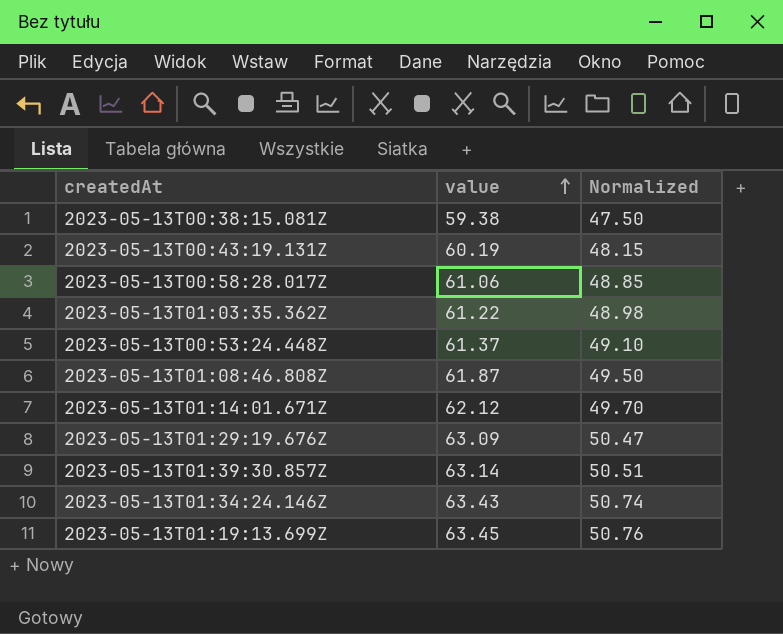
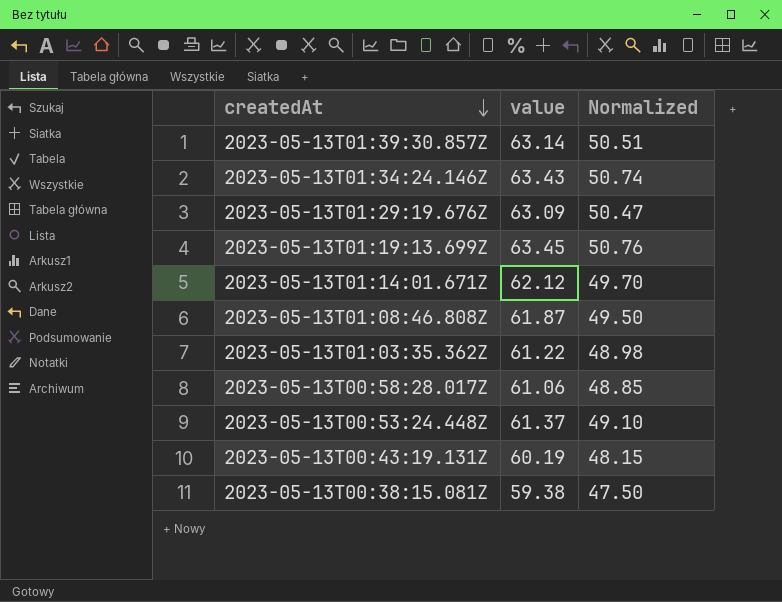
row order: value ascending -> createdAt descending

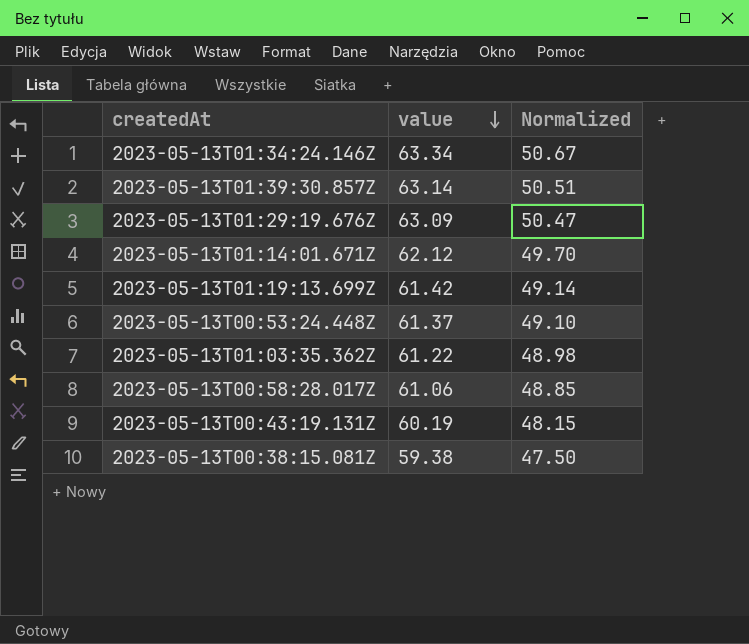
row order: createdAt descending -> value descending
row 2023-05-13T01:08:46.808Z: 61.87 | 49.50 -> none
2023-05-13T01:34:24.146Z | value: 63.43 -> 63.34
2023-05-13T01:34:24.146Z | Normalized: 50.74 -> 50.67
2023-05-13T01:19:13.699Z | value: 63.45 -> 61.42
2023-05-13T01:19:13.699Z | Normalized: 50.76 -> 49.14

